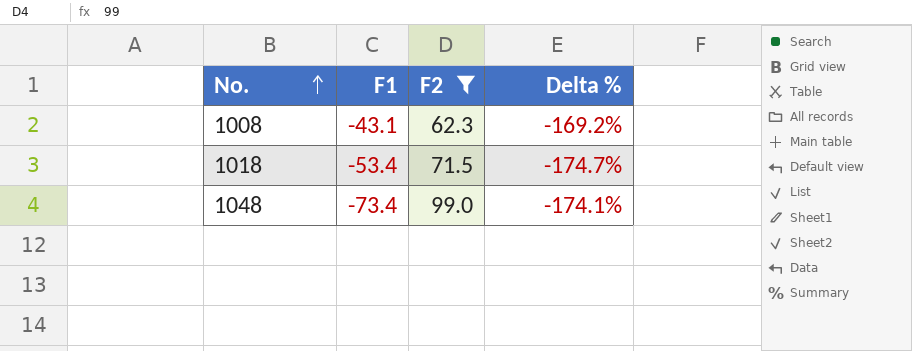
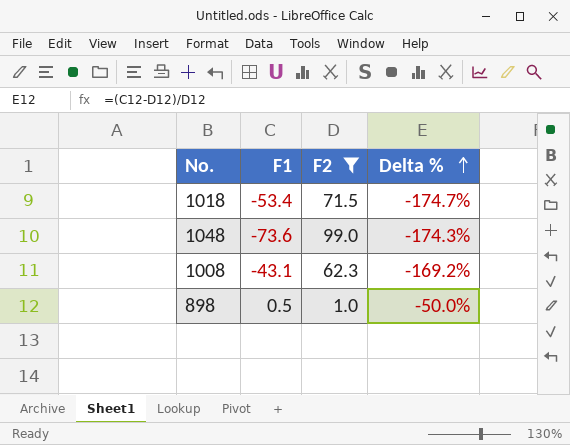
row order: No. ascending -> Delta % ascending
1048 | F1: -73.4 -> -73.6
1048 | Delta %: -174.1% -> -174.3%
row 898: none -> 0.5 | 1.0 | -50.0%

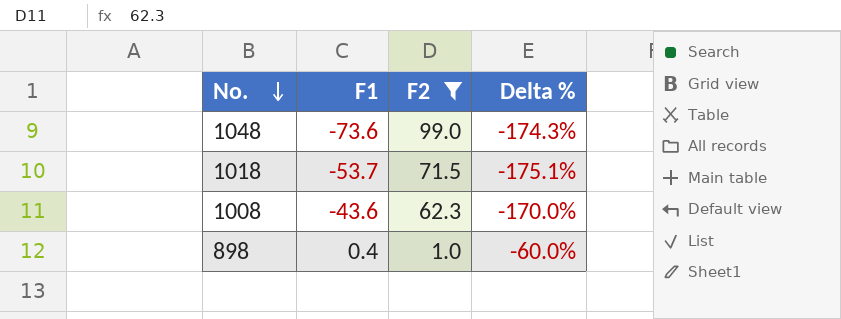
row order: Delta % ascending -> No. descending
1018 | F1: -53.4 -> -53.7
1018 | Delta %: -174.7% -> -175.1%
1008 | F1: -43.1 -> -43.6
1008 | Delta %: -169.2% -> -170.0%
898 | F1: 0.5 -> 0.4
898 | Delta %: -50.0% -> -60.0%

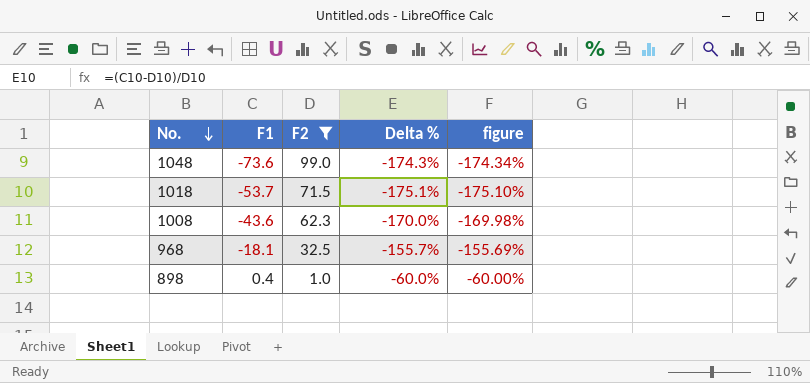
column figure | formula: none -> ([F1] - [F2]) / [F2]
row 968: none -> -18.1 | 32.5 | -155.7% | -155.69%

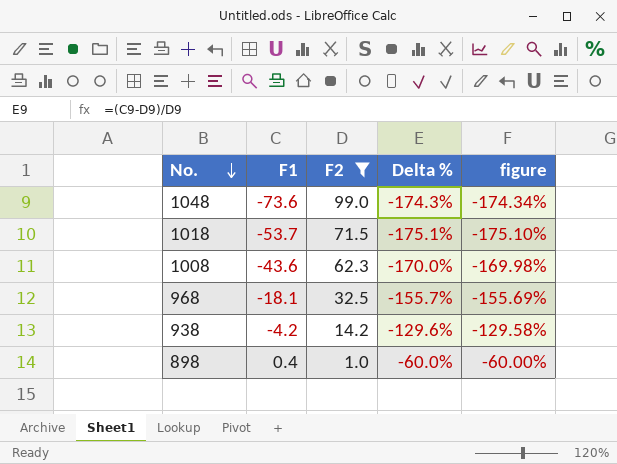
row 938: none -> -4.2 | 14.2 | -129.6% | -129.58%

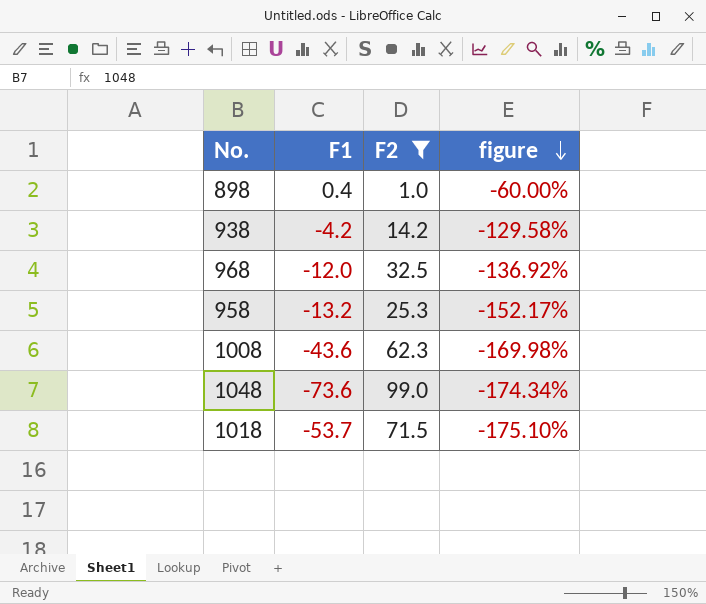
row order: No. descending -> figure descending
column Delta % | formula: ([F1] - [F2]) / [F2] -> none
968 | F1: -18.1 -> -12.0
968 | figure: -155.69% -> -136.92%
row 958: none -> -13.2 | 25.3 | -152.17%

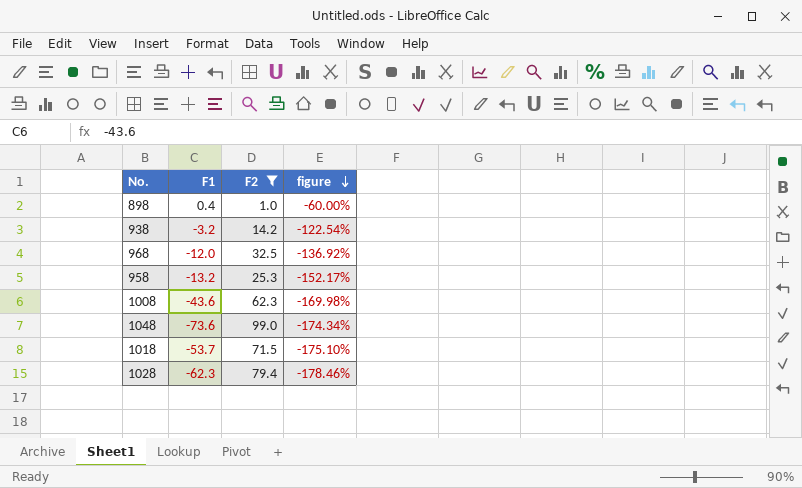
938 | F1: -4.2 -> -3.2
938 | figure: -129.58% -> -122.54%
row 1028: none -> -62.3 | 79.4 | -178.46%

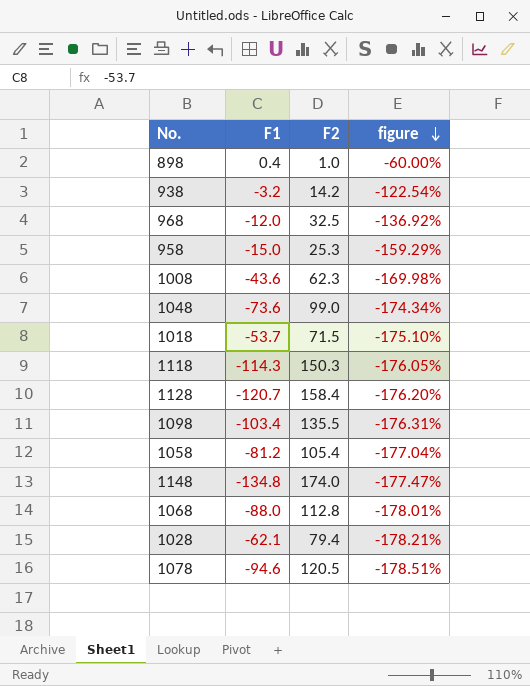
filter: F2 <= 99.0 -> none
958 | F1: -13.2 -> -15.0
958 | figure: -152.17% -> -159.29%
1028 | F1: -62.3 -> -62.1
1028 | figure: -178.46% -> -178.21%

